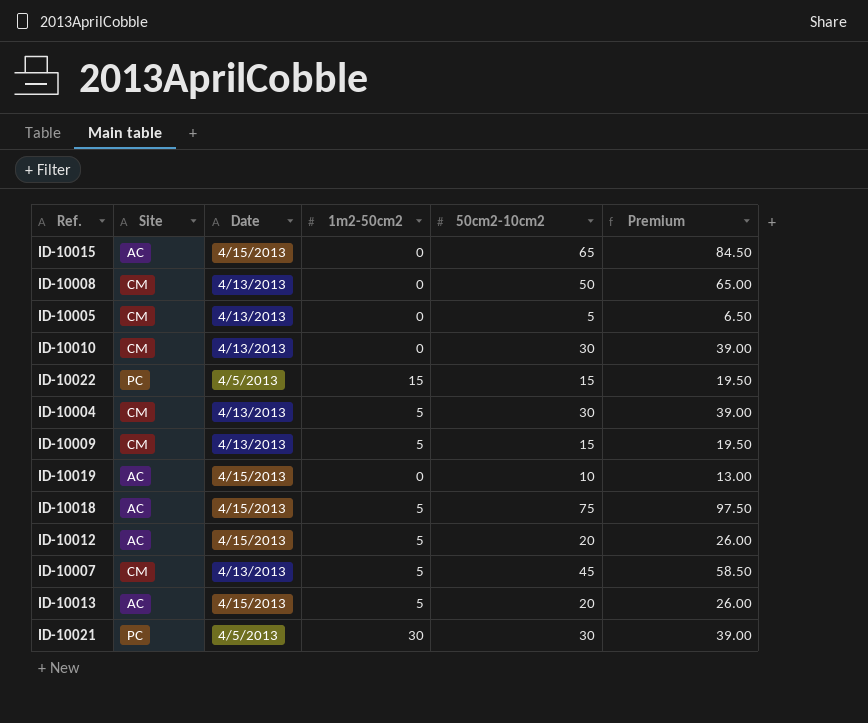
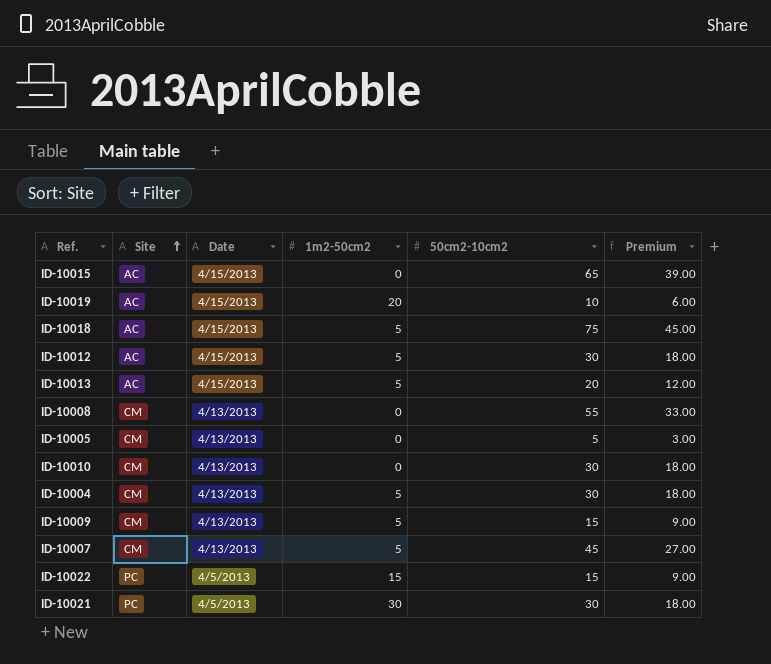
row order: none -> Site ascending
column Premium | formula: [50cm2-10cm2] * 1.3 -> [50cm2-10cm2] * 0.6
ID-10019 | 1m2-50cm2: 0 -> 20
ID-10012 | 50cm2-10cm2: 20 -> 30
ID-10008 | 50cm2-10cm2: 50 -> 55

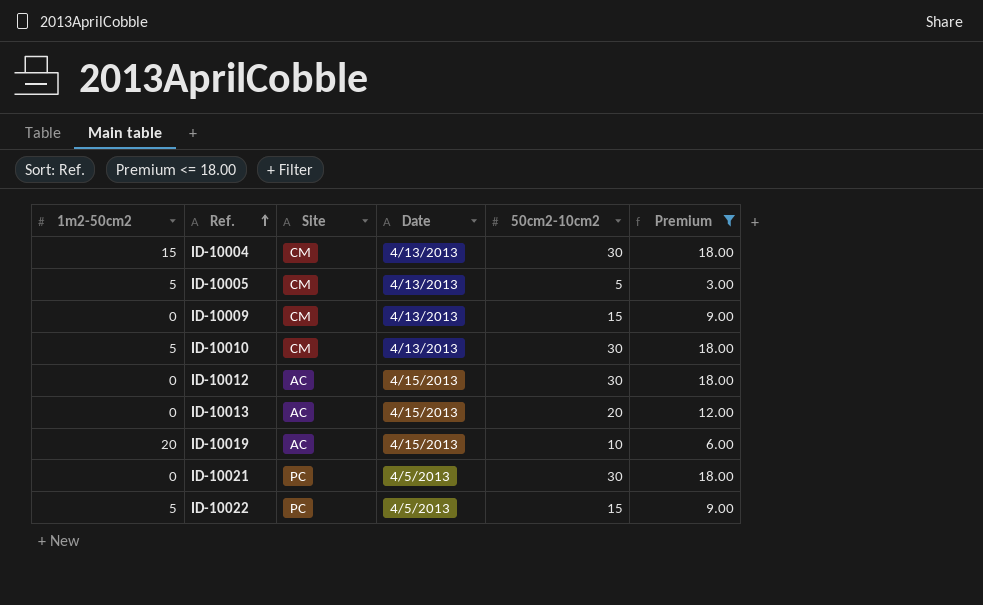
filter: none -> Premium <= 18.00
row order: Site ascending -> Ref. ascending
column 1m2-50cm2 | position: 4 -> 1
ID-10004 | 1m2-50cm2: 5 -> 15
ID-10005 | 1m2-50cm2: 0 -> 5
ID-10009 | 1m2-50cm2: 5 -> 0
ID-10010 | 1m2-50cm2: 0 -> 5
ID-10012 | 1m2-50cm2: 5 -> 0
ID-10013 | 1m2-50cm2: 5 -> 0
ID-10021 | 1m2-50cm2: 30 -> 0
ID-10022 | 1m2-50cm2: 15 -> 5

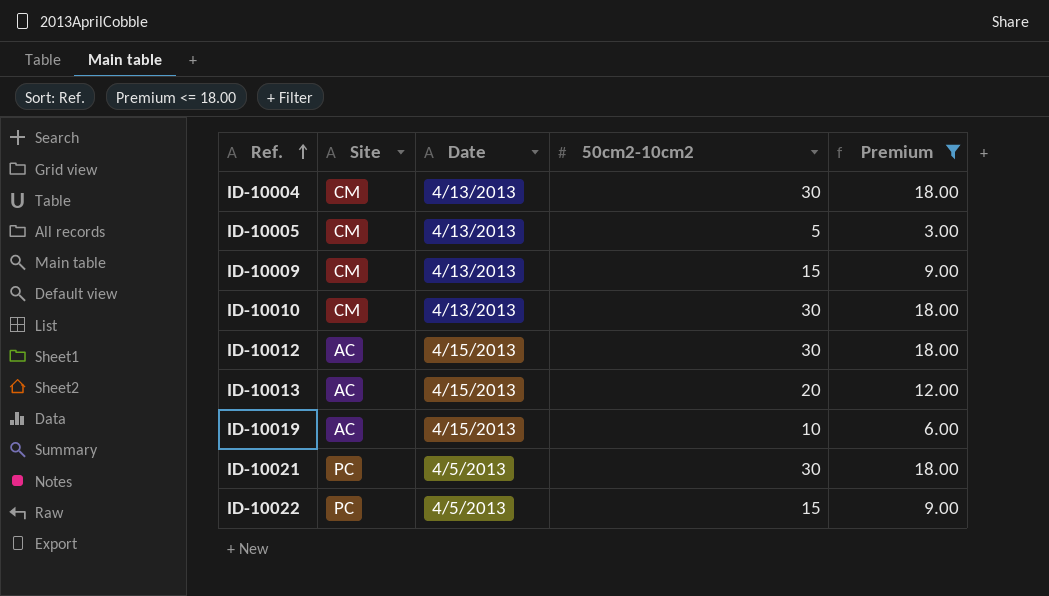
column 1m2-50cm2 | position: 1 -> none

